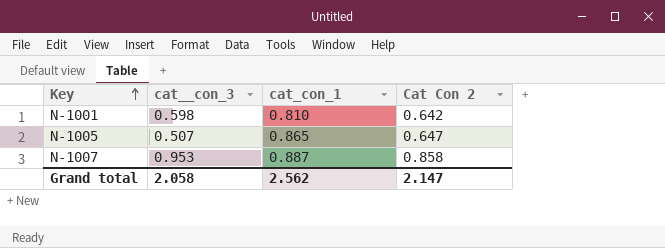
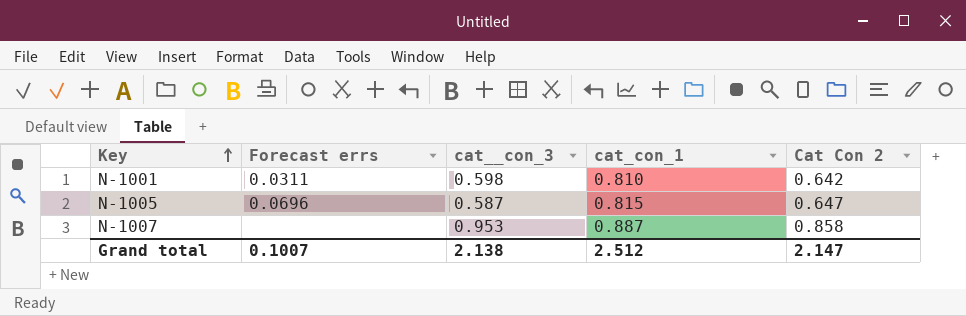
column Forecast errs | position: none -> 2
N-1005 | cat__con_3: 0.507 -> 0.587
N-1005 | cat_con_1: 0.865 -> 0.815
Grand total | cat__con_3: 2.058 -> 2.138
Grand total | cat_con_1: 2.562 -> 2.512

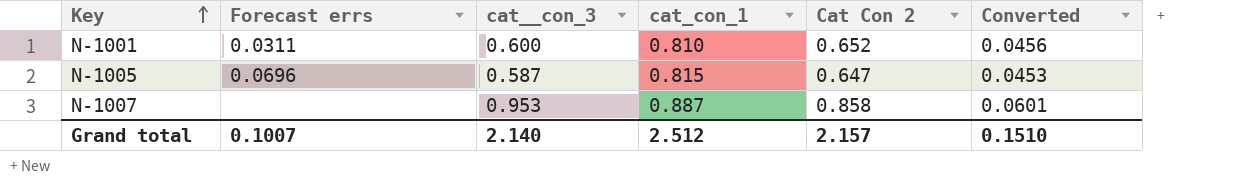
column Converted | formula: none -> [Cat Con 2] * 0.07
N-1001 | cat__con_3: 0.598 -> 0.600
N-1001 | Cat Con 2: 0.642 -> 0.652
Grand total | cat__con_3: 2.138 -> 2.140
Grand total | Cat Con 2: 2.147 -> 2.157

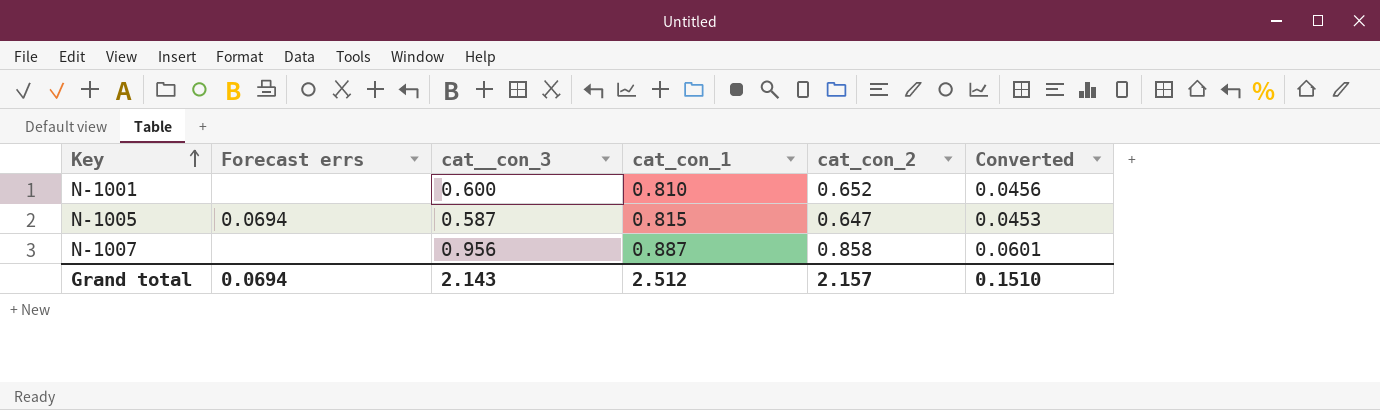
column name: Cat Con 2 -> cat_con_2
N-1001 | Forecast errs: 0.0311 -> none
N-1005 | Forecast errs: 0.0696 -> 0.0694
N-1007 | cat__con_3: 0.953 -> 0.956
Grand total | Forecast errs: 0.1007 -> 0.0694
Grand total | cat__con_3: 2.140 -> 2.143

